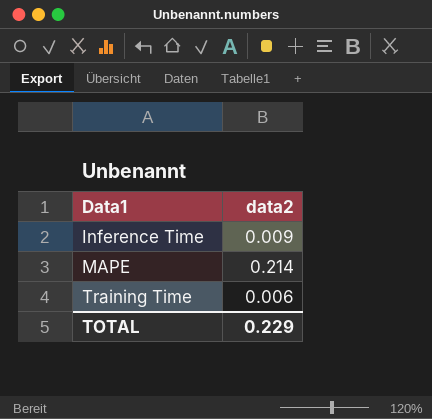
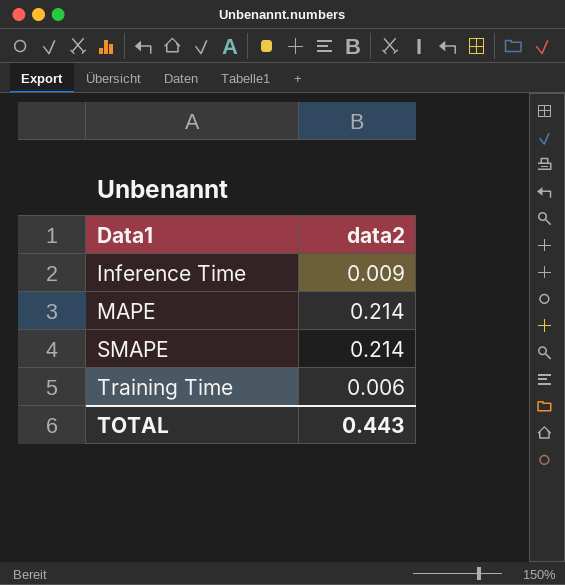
row SMAPE: none -> 0.214
TOTAL | data2: 0.229 -> 0.443

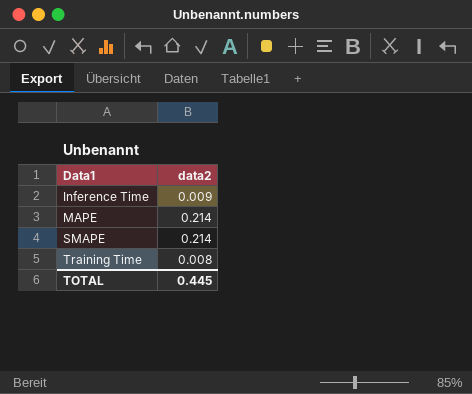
Training Time | data2: 0.006 -> 0.008
TOTAL | data2: 0.443 -> 0.445

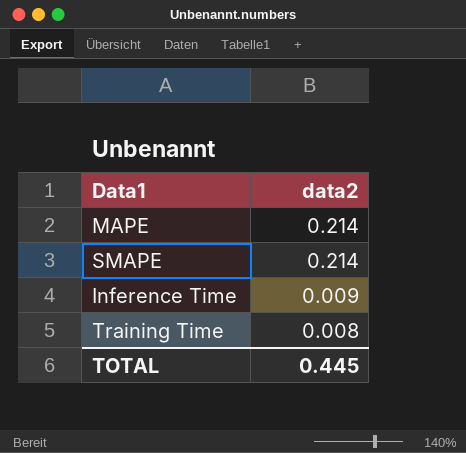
row order: Data1 ascending -> data2 descending

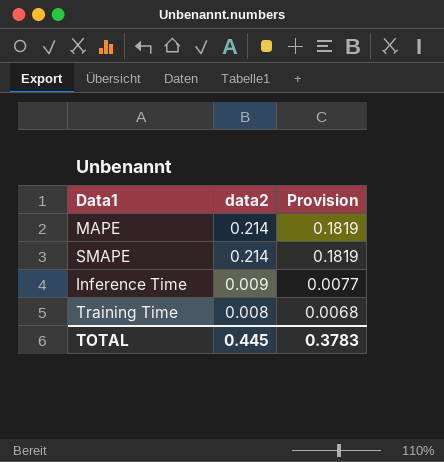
column Provision | formula: none -> [data2] * 0.85

